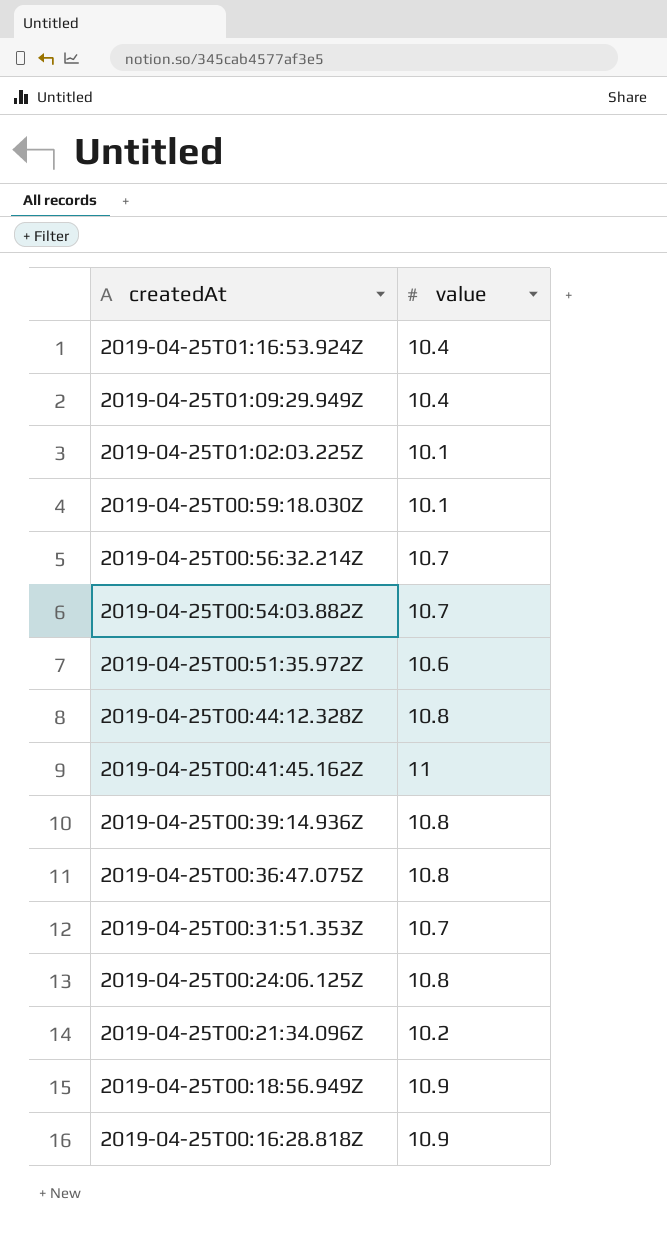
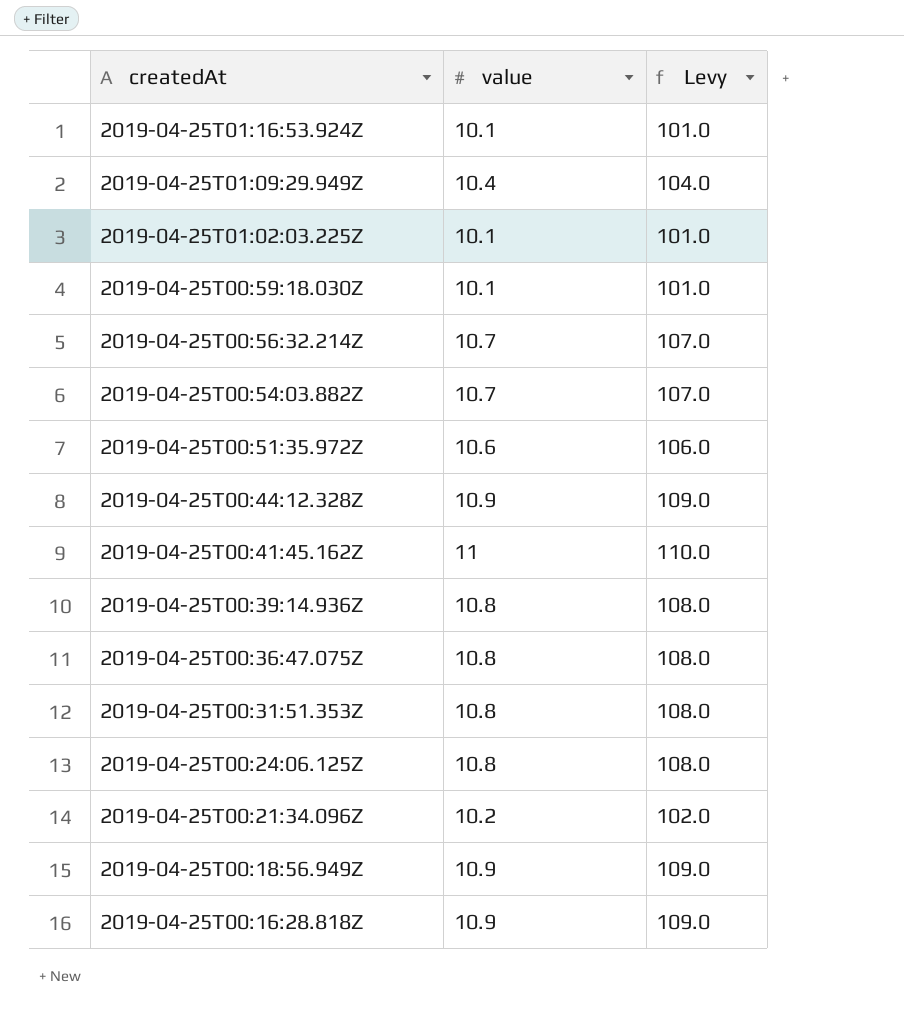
column Levy | formula: none -> [value] * 10
2019-04-25T01:16:53.924Z | value: 10.4 -> 10.1
2019-04-25T00:44:12.328Z | value: 10.8 -> 10.9
2019-04-25T00:31:51.353Z | value: 10.7 -> 10.8

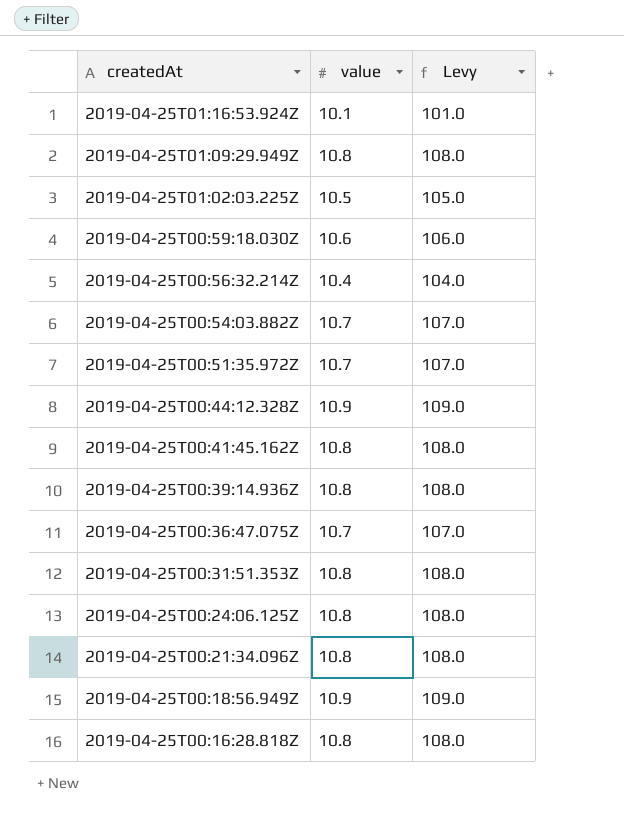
2019-04-25T01:09:29.949Z | value: 10.4 -> 10.8
2019-04-25T01:09:29.949Z | Levy: 104.0 -> 108.0
2019-04-25T01:02:03.225Z | value: 10.1 -> 10.5
2019-04-25T01:02:03.225Z | Levy: 101.0 -> 105.0
2019-04-25T00:59:18.030Z | value: 10.1 -> 10.6
2019-04-25T00:59:18.030Z | Levy: 101.0 -> 106.0
2019-04-25T00:56:32.214Z | value: 10.7 -> 10.4
2019-04-25T00:56:32.214Z | Levy: 107.0 -> 104.0
2019-04-25T00:51:35.972Z | value: 10.6 -> 10.7
2019-04-25T00:51:35.972Z | Levy: 106.0 -> 107.0
2019-04-25T00:41:45.162Z | value: 11 -> 10.8
2019-04-25T00:41:45.162Z | Levy: 110.0 -> 108.0
2019-04-25T00:36:47.075Z | value: 10.8 -> 10.7
2019-04-25T00:36:47.075Z | Levy: 108.0 -> 107.0
2019-04-25T00:21:34.096Z | value: 10.2 -> 10.8
2019-04-25T00:21:34.096Z | Levy: 102.0 -> 108.0
2019-04-25T00:16:28.818Z | value: 10.9 -> 10.8
2019-04-25T00:16:28.818Z | Levy: 109.0 -> 108.0

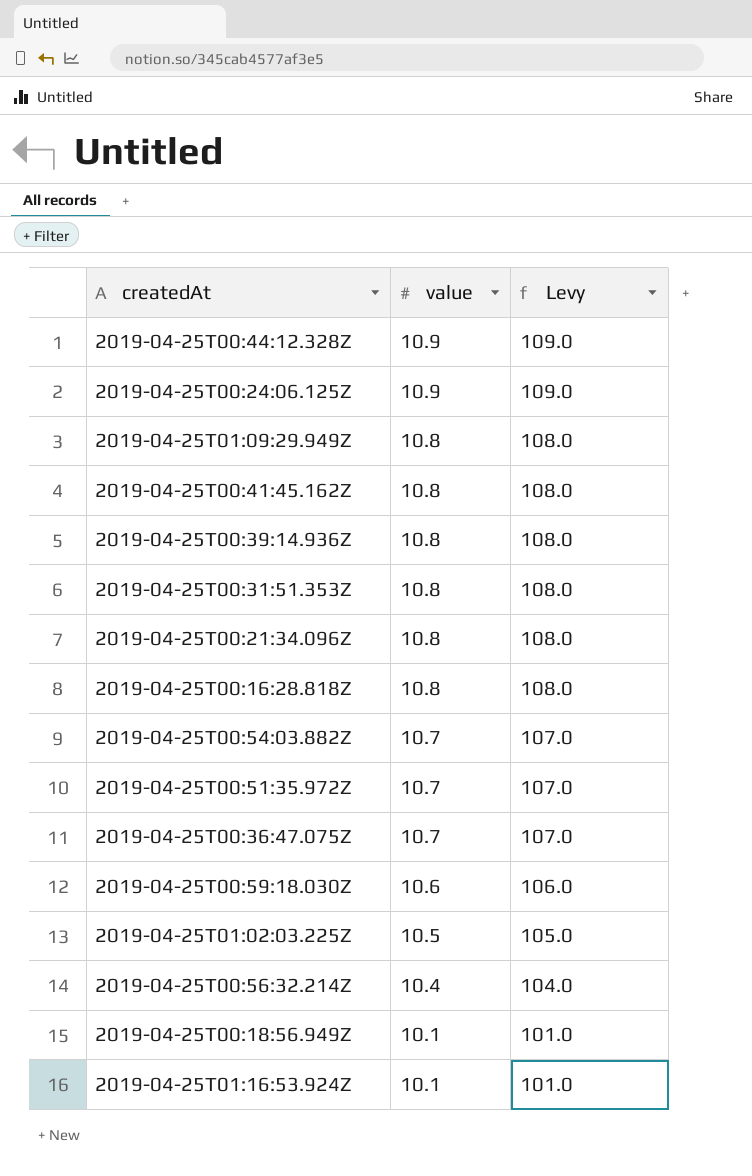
row order: createdAt descending -> value descending
2019-04-25T00:24:06.125Z | value: 10.8 -> 10.9
2019-04-25T00:24:06.125Z | Levy: 108.0 -> 109.0
2019-04-25T00:18:56.949Z | value: 10.9 -> 10.1
2019-04-25T00:18:56.949Z | Levy: 109.0 -> 101.0

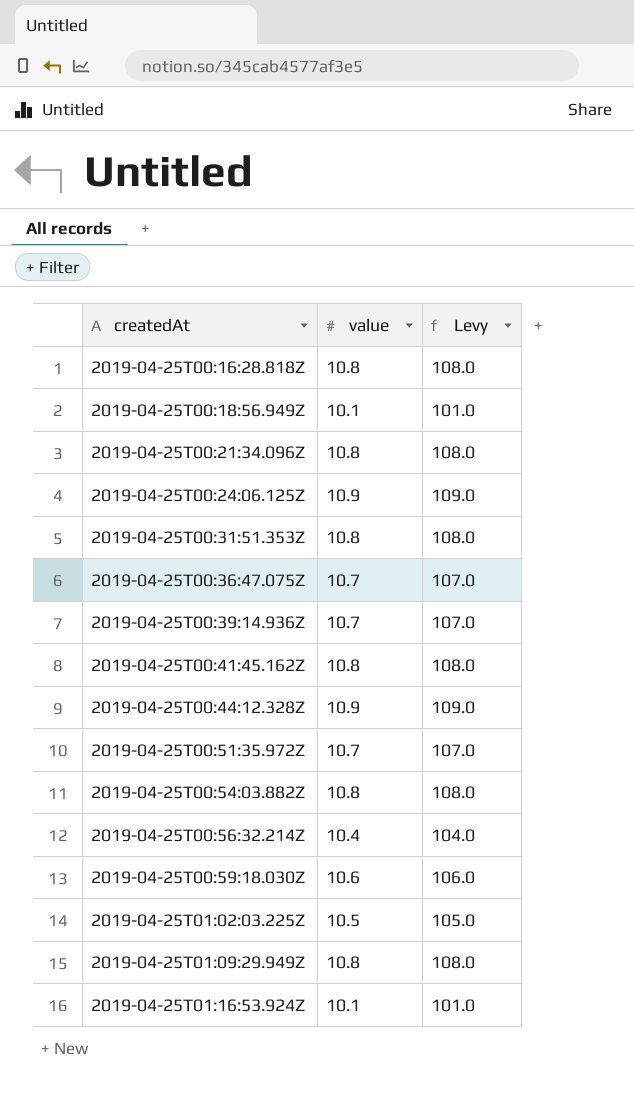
row order: value descending -> createdAt ascending
2019-04-25T00:39:14.936Z | value: 10.8 -> 10.7
2019-04-25T00:39:14.936Z | Levy: 108.0 -> 107.0
2019-04-25T00:54:03.882Z | value: 10.7 -> 10.8
2019-04-25T00:54:03.882Z | Levy: 107.0 -> 108.0

